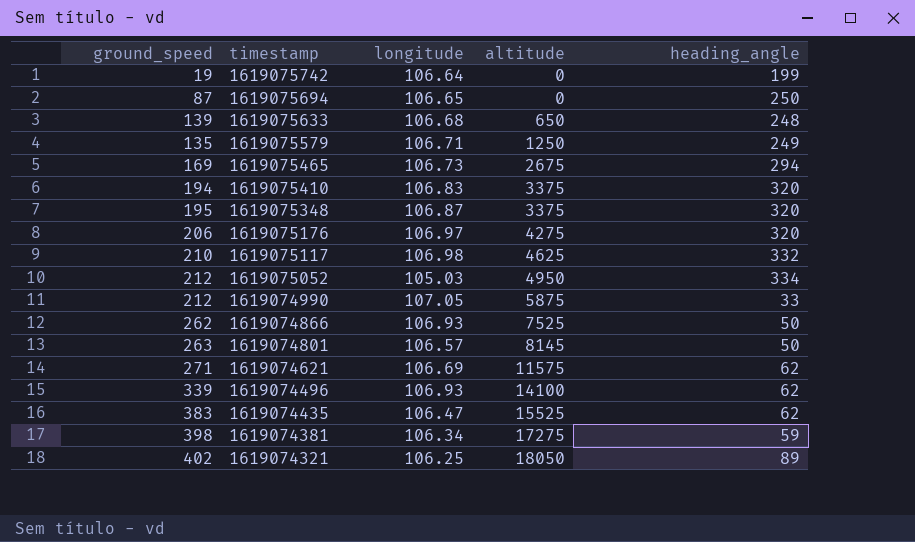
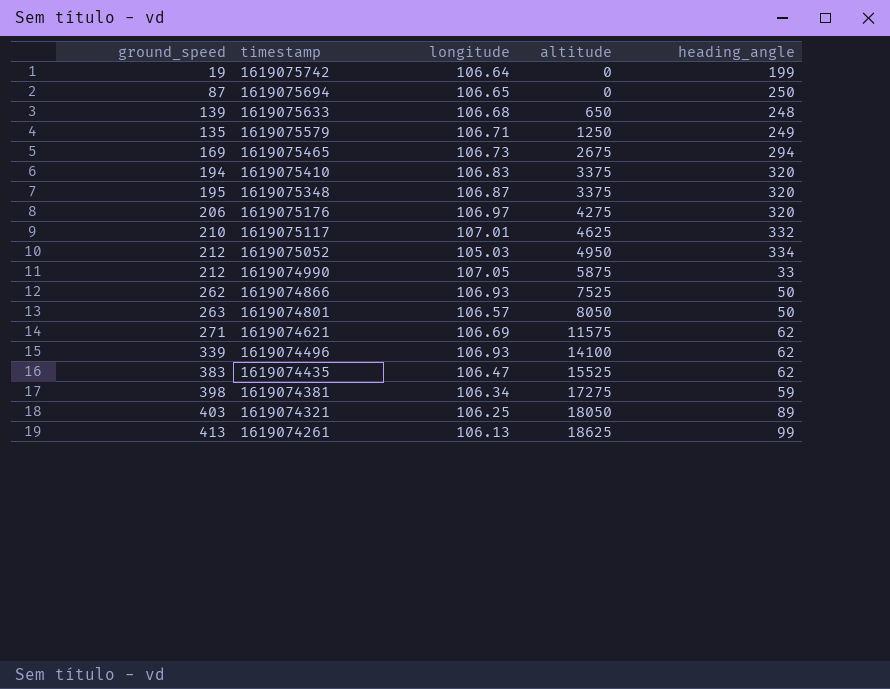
1619075117 | longitude: 106.98 -> 107.01
1619074801 | altitude: 8145 -> 8050
1619074321 | ground_speed: 402 -> 403
row 1619074261: none -> 413 | 106.13 | 18625 | 99

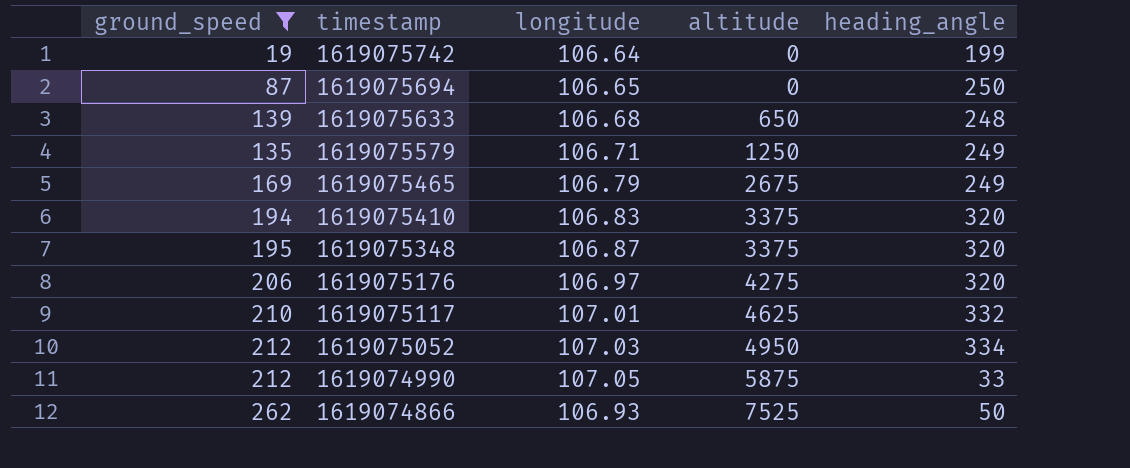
filter: none -> ground_speed <= 262
1619075465 | longitude: 106.73 -> 106.79
1619075465 | heading_angle: 294 -> 249
1619075052 | longitude: 105.03 -> 107.03

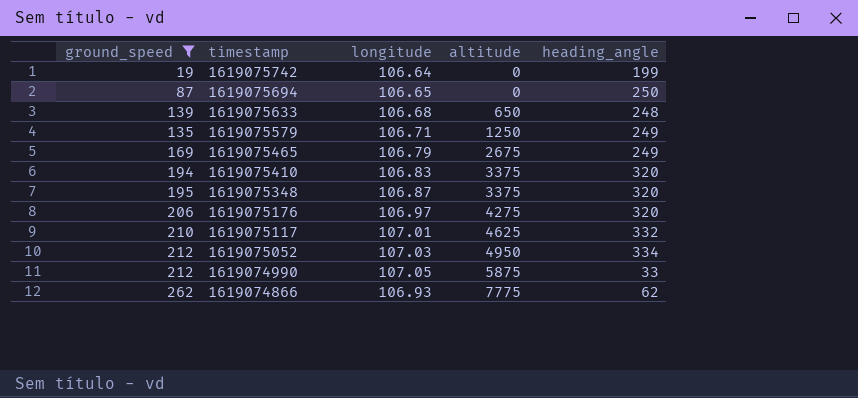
1619074866 | altitude: 7525 -> 7775
1619074866 | heading_angle: 50 -> 62

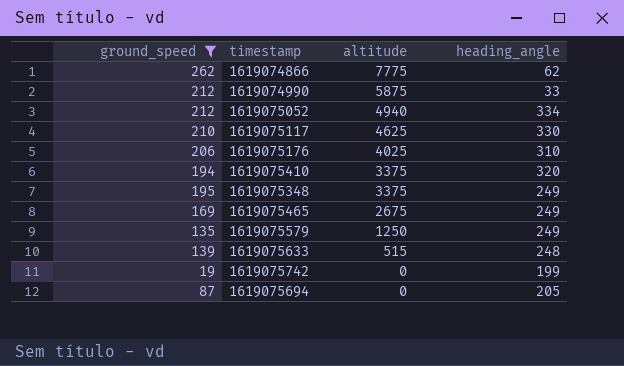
row order: timestamp descending -> altitude descending
column longitude | position: 3 -> none
1619075052 | altitude: 4950 -> 4940
1619075117 | heading_angle: 332 -> 330
1619075176 | altitude: 4275 -> 4025
1619075176 | heading_angle: 320 -> 310
1619075348 | heading_angle: 320 -> 249
1619075633 | altitude: 650 -> 515
1619075694 | heading_angle: 250 -> 205

